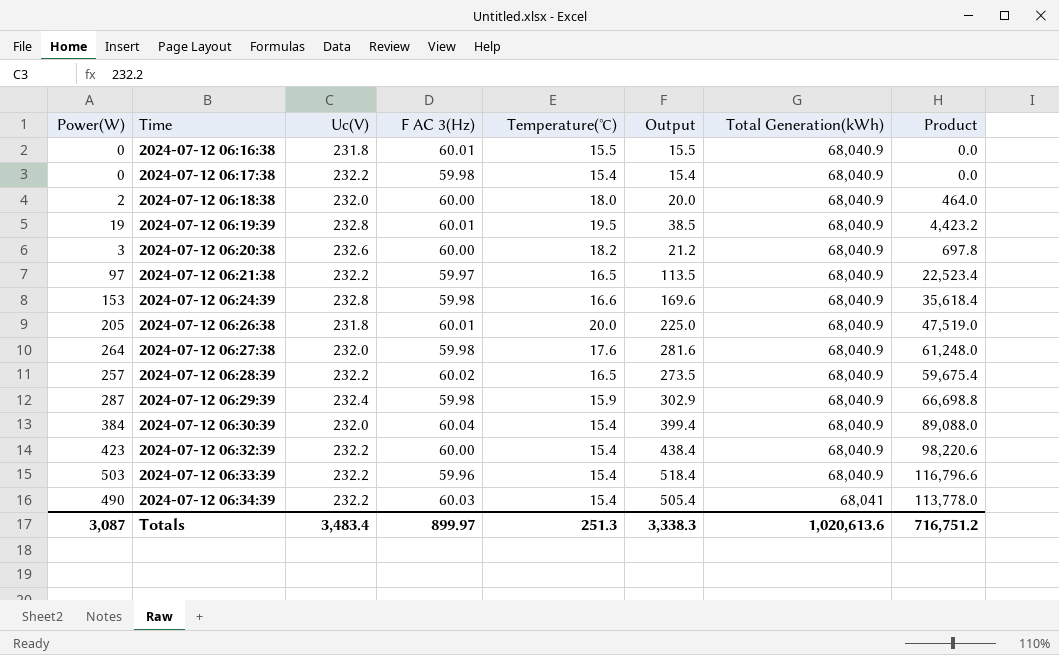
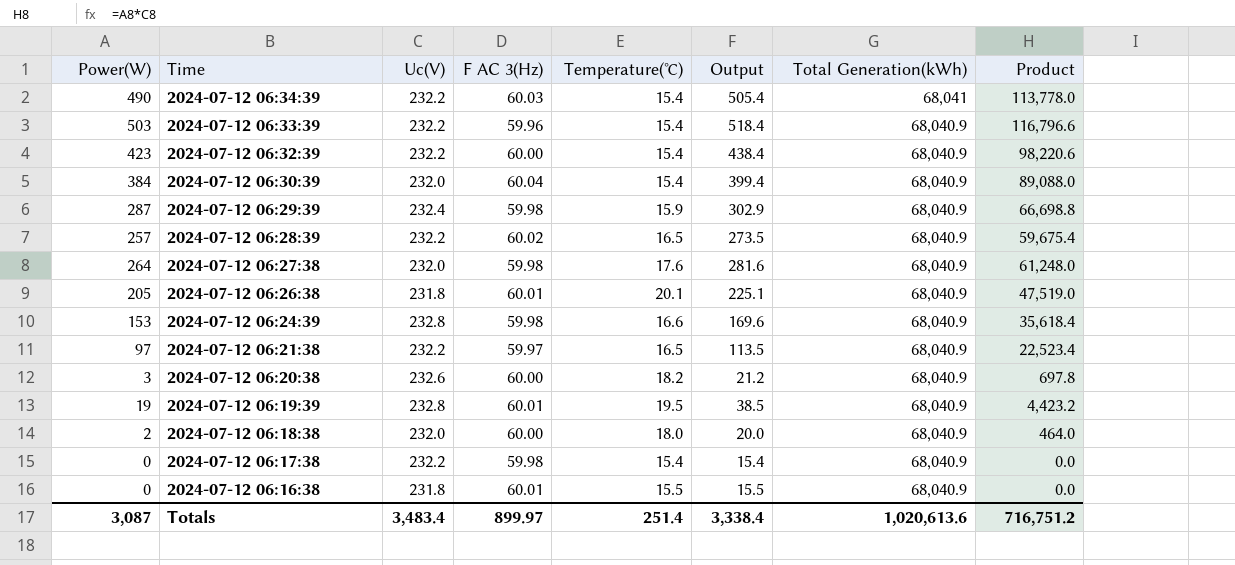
row order: Time ascending -> Time descending
2024-07-12 06:26:38 | Temperature(℃): 20.0 -> 20.1
2024-07-12 06:26:38 | Output: 225.0 -> 225.1
Totals | Temperature(℃): 251.3 -> 251.4
Totals | Output: 3,338.3 -> 3,338.4

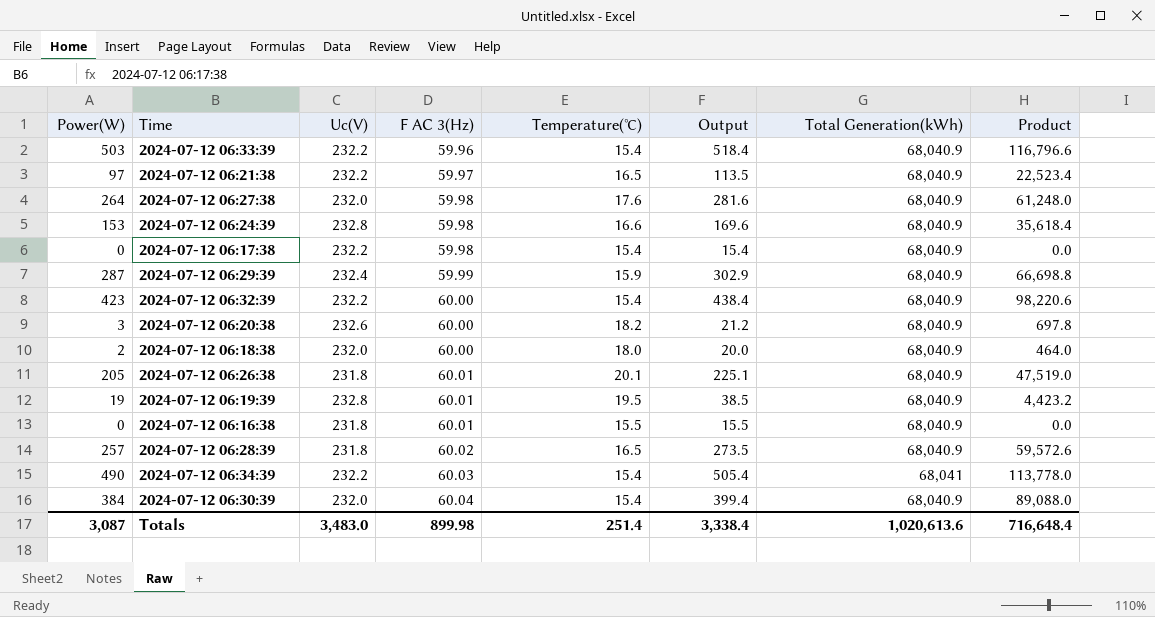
row order: Time descending -> F AC 3(Hz) ascending
2024-07-12 06:29:39 | F AC 3(Hz): 59.98 -> 59.99
2024-07-12 06:28:39 | Uc(V): 232.2 -> 231.8
2024-07-12 06:28:39 | Product: 59,675.4 -> 59,572.6
Totals | Uc(V): 3,483.4 -> 3,483.0
Totals | F AC 3(Hz): 899.97 -> 899.98
Totals | Product: 716,751.2 -> 716,648.4

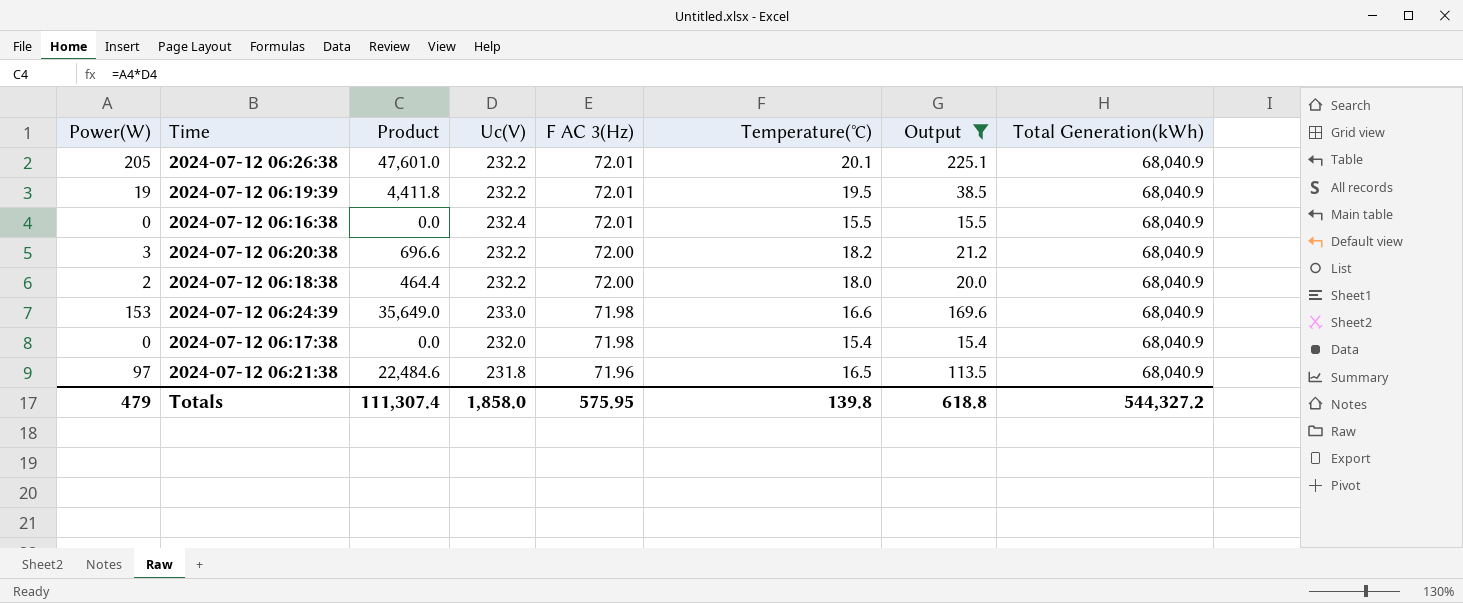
filter: none -> Output <= 225.1
row order: F AC 3(Hz) ascending -> F AC 3(Hz) descending
column Product | position: 8 -> 3
2024-07-12 06:26:38 | Product: 47,519.0 -> 47,601.0
2024-07-12 06:26:38 | Uc(V): 231.8 -> 232.2
2024-07-12 06:26:38 | F AC 3(Hz): 60.01 -> 72.01
2024-07-12 06:19:39 | Product: 4,423.2 -> 4,411.8
2024-07-12 06:19:39 | Uc(V): 232.8 -> 232.2
2024-07-12 06:19:39 | F AC 3(Hz): 60.01 -> 72.01
2024-07-12 06:16:38 | Uc(V): 231.8 -> 232.4
2024-07-12 06:16:38 | F AC 3(Hz): 60.01 -> 72.01
2024-07-12 06:20:38 | Product: 697.8 -> 696.6
2024-07-12 06:20:38 | Uc(V): 232.6 -> 232.2
2024-07-12 06:20:38 | F AC 3(Hz): 60.00 -> 72.00
2024-07-12 06:18:38 | Product: 464.0 -> 464.4
2024-07-12 06:18:38 | Uc(V): 232.0 -> 232.2
2024-07-12 06:18:38 | F AC 3(Hz): 60.00 -> 72.00
2024-07-12 06:24:39 | Product: 35,618.4 -> 35,649.0
2024-07-12 06:24:39 | Uc(V): 232.8 -> 233.0
2024-07-12 06:24:39 | F AC 3(Hz): 59.98 -> 71.98
2024-07-12 06:17:38 | Uc(V): 232.2 -> 232.0
2024-07-12 06:17:38 | F AC 3(Hz): 59.98 -> 71.98
2024-07-12 06:21:38 | Product: 22,523.4 -> 22,484.6
2024-07-12 06:21:38 | Uc(V): 232.2 -> 231.8
2024-07-12 06:21:38 | F AC 3(Hz): 59.97 -> 71.96
Totals | Power(W): 3,087 -> 479
Totals | Product: 716,648.4 -> 111,307.4
Totals | Uc(V): 3,483.0 -> 1,858.0
Totals | F AC 3(Hz): 899.98 -> 575.95
Totals | Temperature(℃): 251.4 -> 139.8
Totals | Output: 3,338.4 -> 618.8
Totals | Total Generation(kWh): 1,020,613.6 -> 544,327.2

